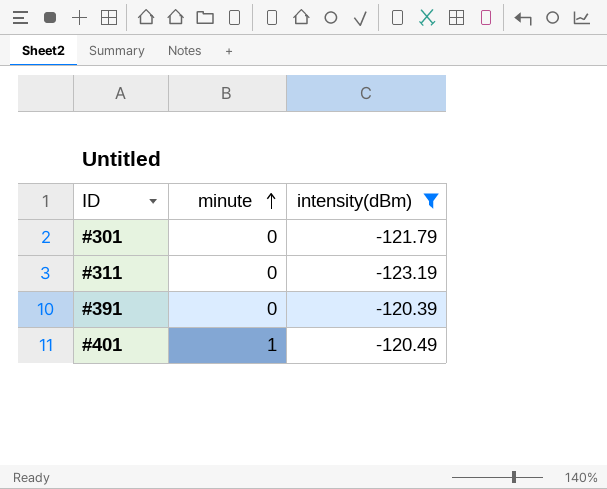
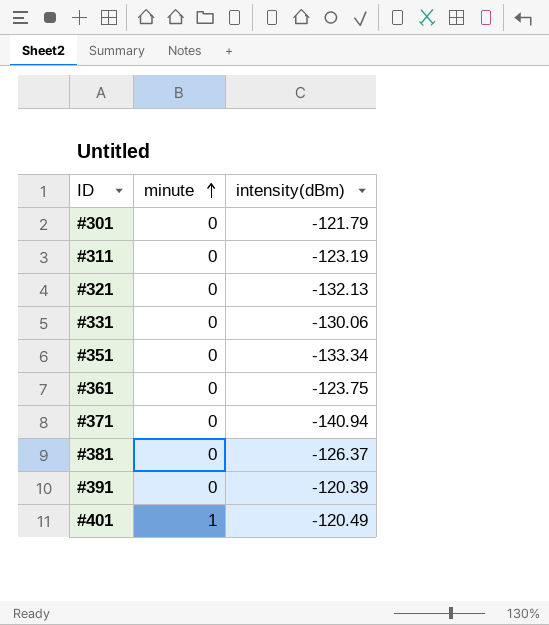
filter: intensity(dBm) >= -123.19 -> none

